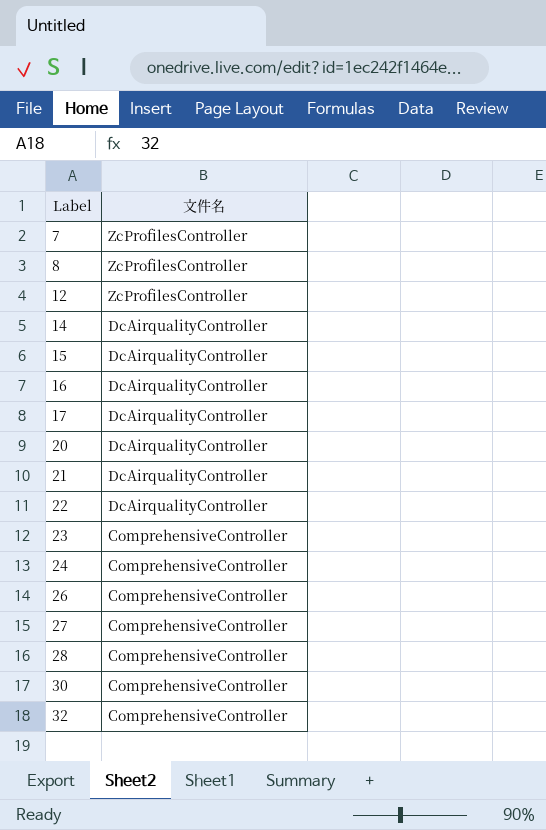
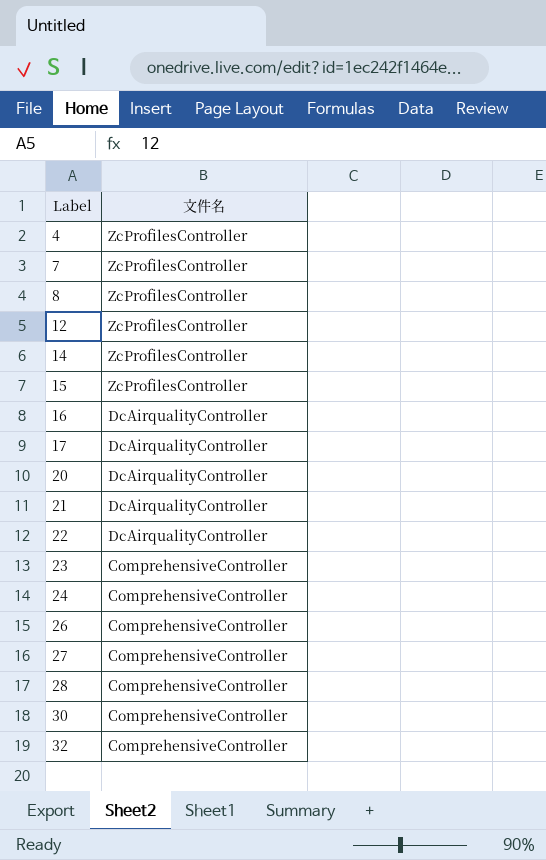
row 4: none -> ZcProfilesController
14 | 文件名: DcAirqualityController -> ZcProfilesController
15 | 文件名: DcAirqualityController -> ZcProfilesController

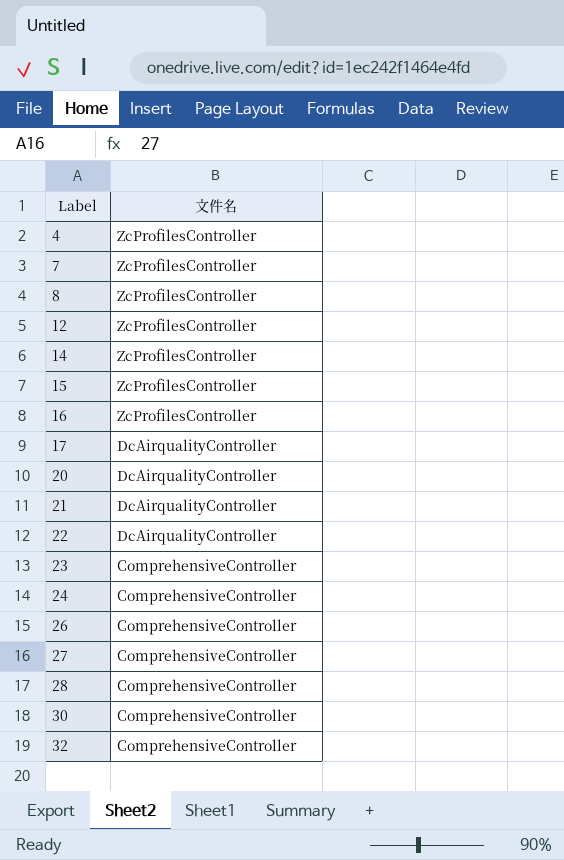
16 | 文件名: DcAirqualityController -> ZcProfilesController

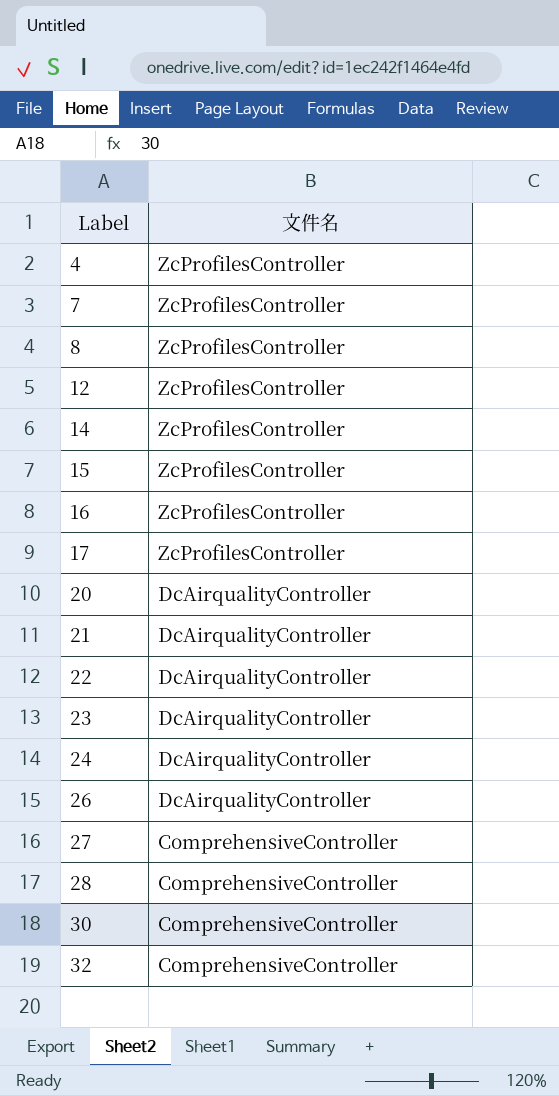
17 | 文件名: DcAirqualityController -> ZcProfilesController
23 | 文件名: ComprehensiveController -> DcAirqualityController
24 | 文件名: ComprehensiveController -> DcAirqualityController
26 | 文件名: ComprehensiveController -> DcAirqualityController

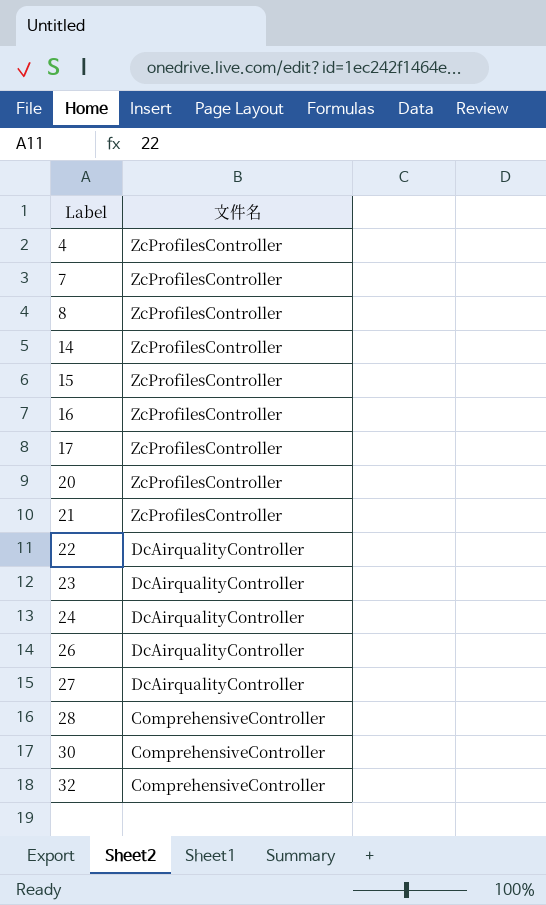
row 12: ZcProfilesController -> none
20 | 文件名: DcAirqualityController -> ZcProfilesController
21 | 文件名: DcAirqualityController -> ZcProfilesController
27 | 文件名: ComprehensiveController -> DcAirqualityController

